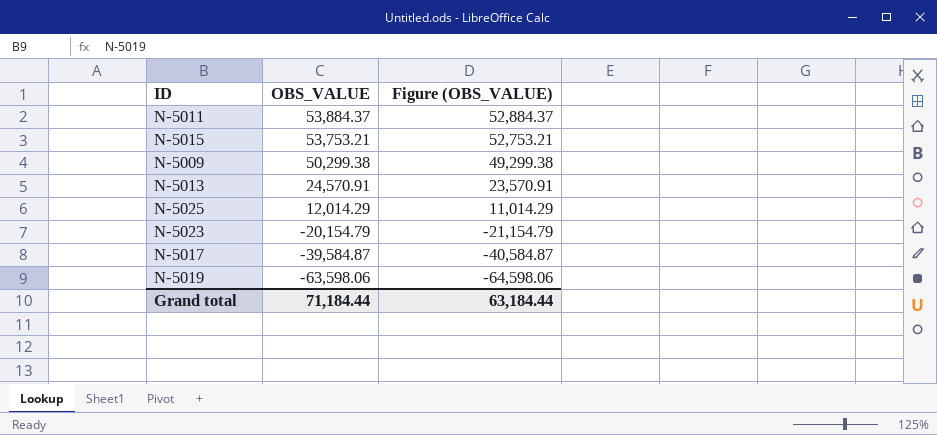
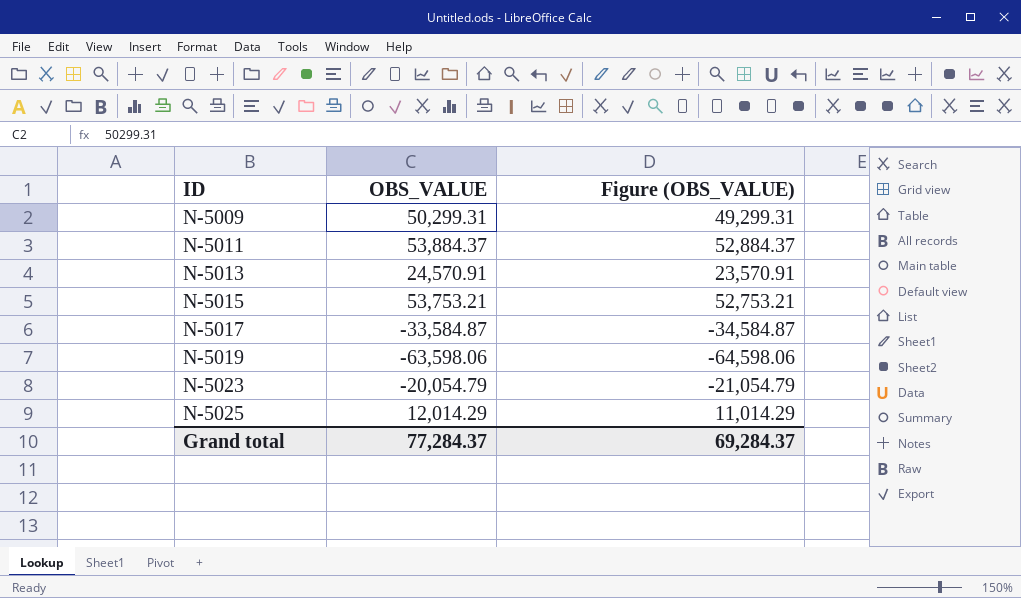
row order: OBS_VALUE descending -> ID ascending
N-5009 | OBS_VALUE: 50,299.38 -> 50,299.31
N-5009 | Figure (OBS_VALUE): 49,299.38 -> 49,299.31
N-5017 | OBS_VALUE: -39,584.87 -> -33,584.87
N-5017 | Figure (OBS_VALUE): -40,584.87 -> -34,584.87
N-5023 | OBS_VALUE: -20,154.79 -> -20,054.79
N-5023 | Figure (OBS_VALUE): -21,154.79 -> -21,054.79
Grand total | OBS_VALUE: 71,184.44 -> 77,284.37
Grand total | Figure (OBS_VALUE): 63,184.44 -> 69,284.37

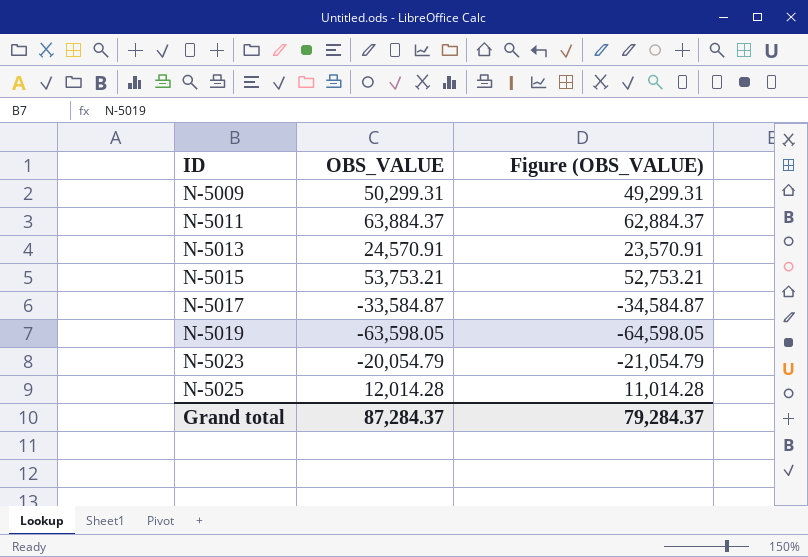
N-5011 | OBS_VALUE: 53,884.37 -> 63,884.37
N-5011 | Figure (OBS_VALUE): 52,884.37 -> 62,884.37
N-5019 | OBS_VALUE: -63,598.06 -> -63,598.05
N-5019 | Figure (OBS_VALUE): -64,598.06 -> -64,598.05
N-5025 | OBS_VALUE: 12,014.29 -> 12,014.28
N-5025 | Figure (OBS_VALUE): 11,014.29 -> 11,014.28
Grand total | OBS_VALUE: 77,284.37 -> 87,284.37
Grand total | Figure (OBS_VALUE): 69,284.37 -> 79,284.37

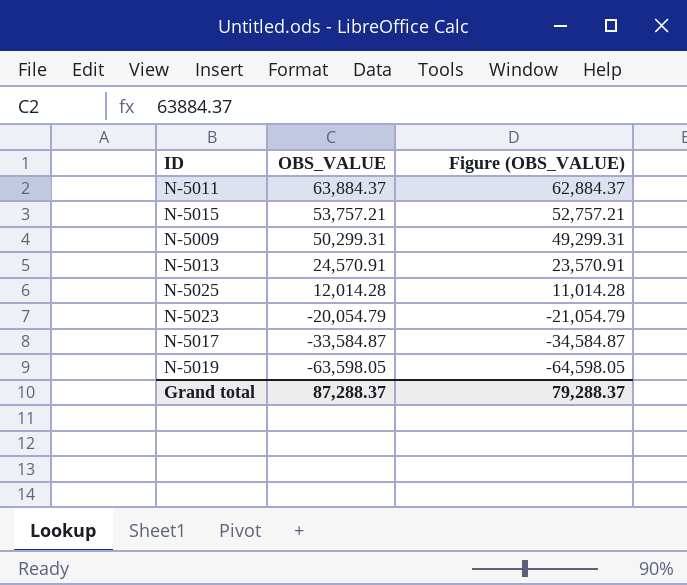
row order: ID ascending -> OBS_VALUE descending
N-5015 | OBS_VALUE: 53,753.21 -> 53,757.21
N-5015 | Figure (OBS_VALUE): 52,753.21 -> 52,757.21
Grand total | OBS_VALUE: 87,284.37 -> 87,288.37
Grand total | Figure (OBS_VALUE): 79,284.37 -> 79,288.37

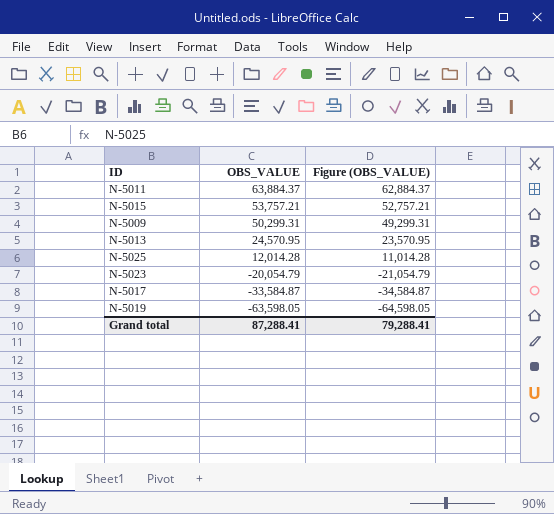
N-5013 | OBS_VALUE: 24,570.91 -> 24,570.95
N-5013 | Figure (OBS_VALUE): 23,570.91 -> 23,570.95
Grand total | OBS_VALUE: 87,288.37 -> 87,288.41
Grand total | Figure (OBS_VALUE): 79,288.37 -> 79,288.41

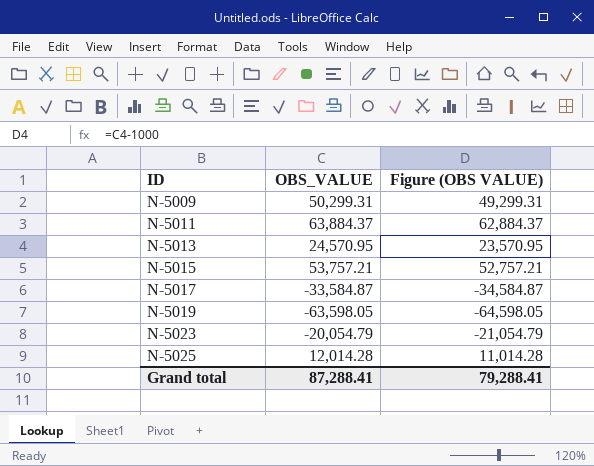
row order: OBS_VALUE descending -> ID ascending
column name: Figure (OBS_VALUE) -> Figure (OBS VALUE)

